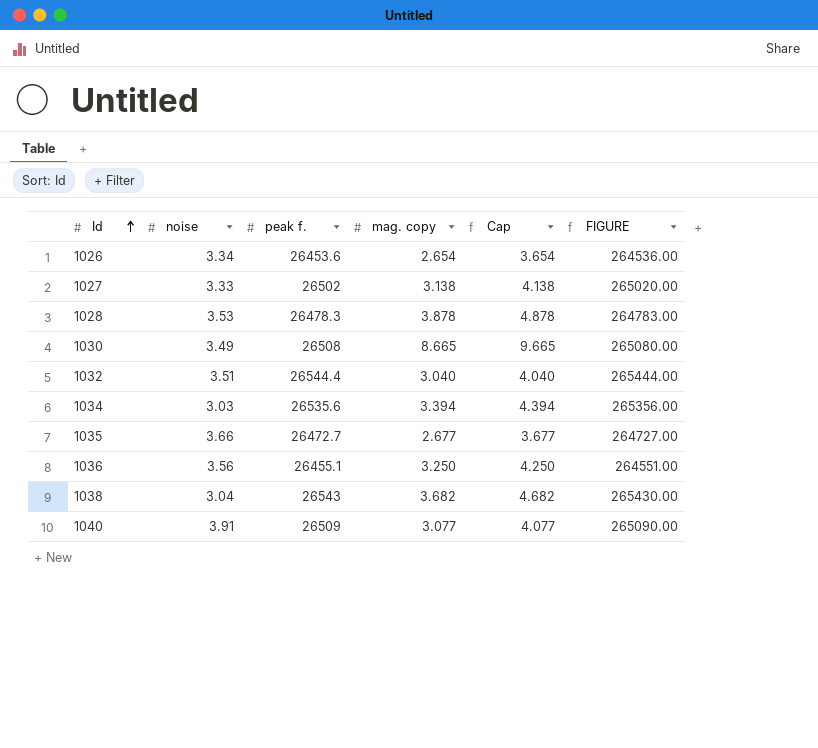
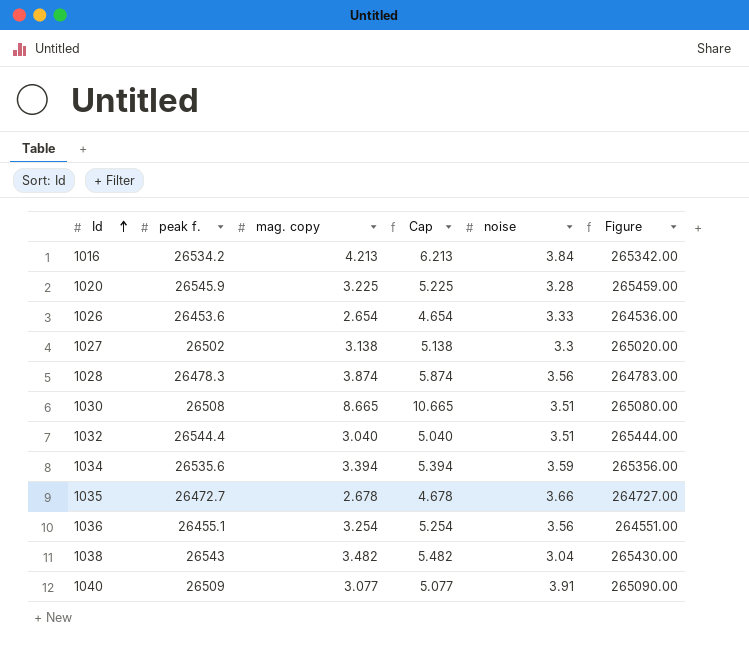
column Cap | formula: [mag. copy] + 1 -> [mag. copy] + 2
column noise | position: 2 -> 5
column name: FIGURE -> Figure
row 1016: none -> 26534.2 | 4.213 | 6.213 | 3.84 | 265342.00
row 1020: none -> 26545.9 | 3.225 | 5.225 | 3.28 | 265459.00
1026 | noise: 3.34 -> 3.33
1027 | noise: 3.33 -> 3.3
1028 | mag. copy: 3.878 -> 3.874
1028 | noise: 3.53 -> 3.56
1030 | noise: 3.49 -> 3.51
1034 | noise: 3.03 -> 3.59
1035 | mag. copy: 2.677 -> 2.678
1036 | mag. copy: 3.250 -> 3.254
1038 | mag. copy: 3.682 -> 3.482

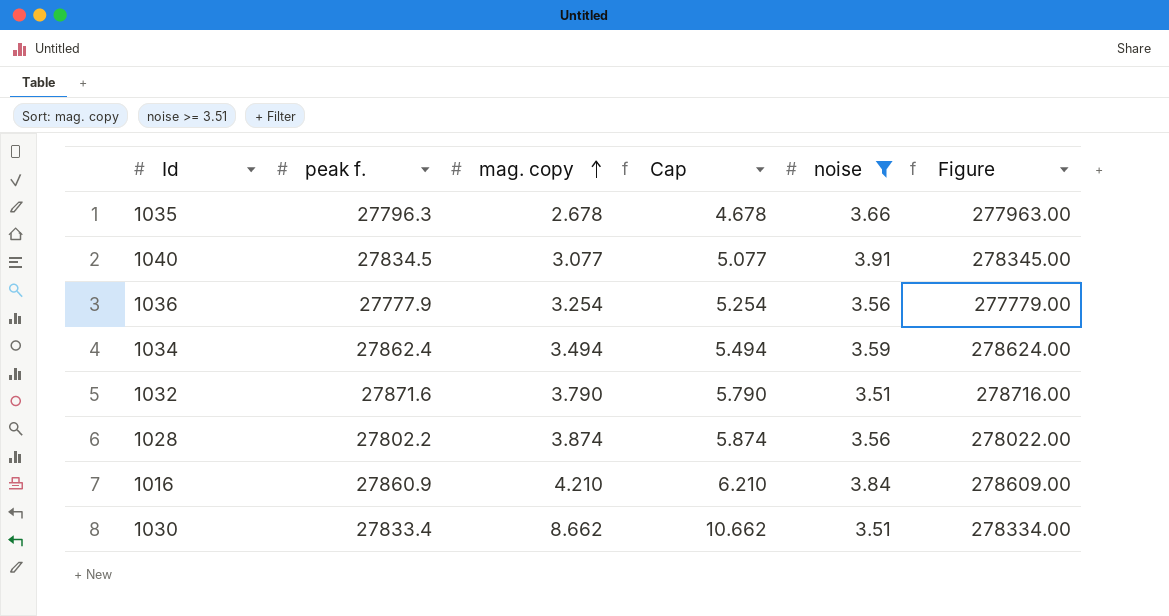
filter: none -> noise >= 3.51
row order: Id ascending -> mag. copy ascending
1035 | peak f.: 26472.7 -> 27796.3
1035 | Figure: 264727.00 -> 277963.00
1040 | peak f.: 26509 -> 27834.5
1040 | Figure: 265090.00 -> 278345.00
1036 | peak f.: 26455.1 -> 27777.9
1036 | Figure: 264551.00 -> 277779.00
1034 | peak f.: 26535.6 -> 27862.4
1034 | mag. copy: 3.394 -> 3.494
1034 | Cap: 5.394 -> 5.494
1034 | Figure: 265356.00 -> 278624.00
1032 | peak f.: 26544.4 -> 27871.6
1032 | mag. copy: 3.040 -> 3.790
1032 | Cap: 5.040 -> 5.790
1032 | Figure: 265444.00 -> 278716.00
1028 | peak f.: 26478.3 -> 27802.2
1028 | Figure: 264783.00 -> 278022.00
1016 | peak f.: 26534.2 -> 27860.9
1016 | mag. copy: 4.213 -> 4.210
1016 | Cap: 6.213 -> 6.210
1016 | Figure: 265342.00 -> 278609.00
1030 | peak f.: 26508 -> 27833.4
1030 | mag. copy: 8.665 -> 8.662
1030 | Cap: 10.665 -> 10.662
1030 | Figure: 265080.00 -> 278334.00

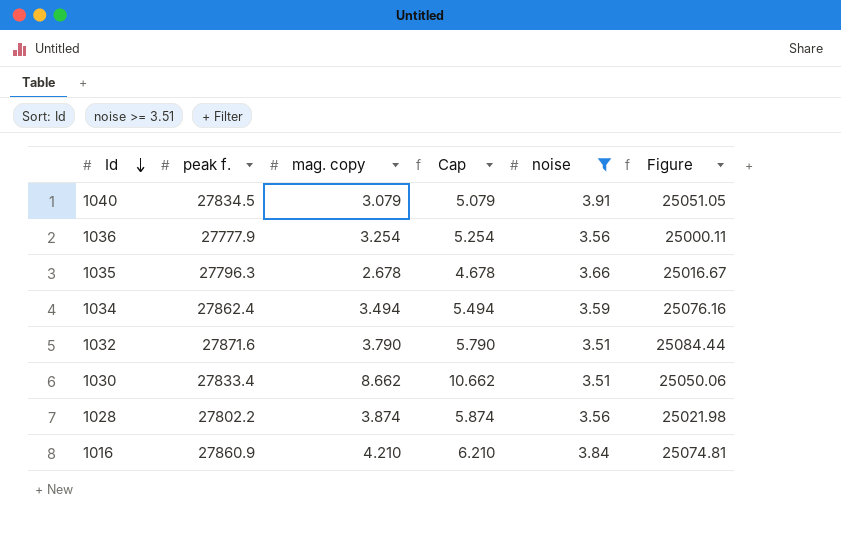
row order: mag. copy ascending -> Id descending
column Figure | formula: [peak f.] * 10 -> [peak f.] * 0.9
1040 | mag. copy: 3.077 -> 3.079
1040 | Cap: 5.077 -> 5.079

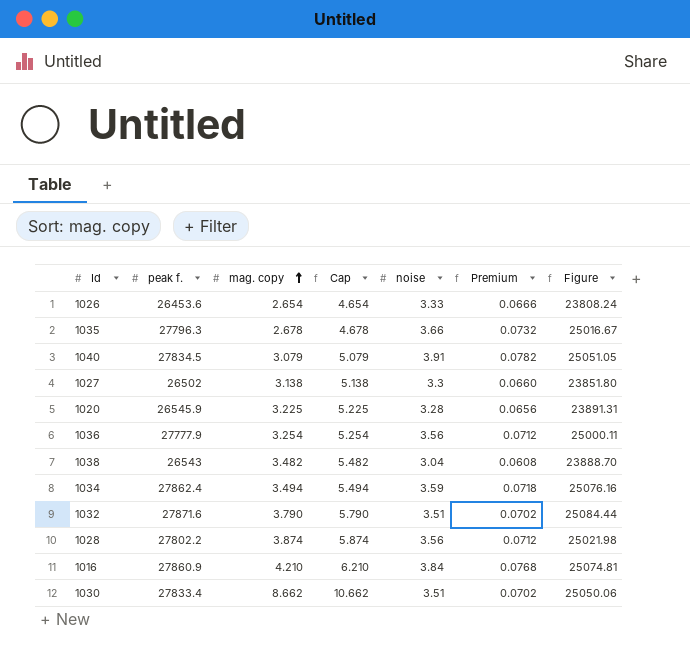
filter: noise >= 3.51 -> none
row order: Id descending -> mag. copy ascending
column Premium | formula: none -> [noise] * 0.02

